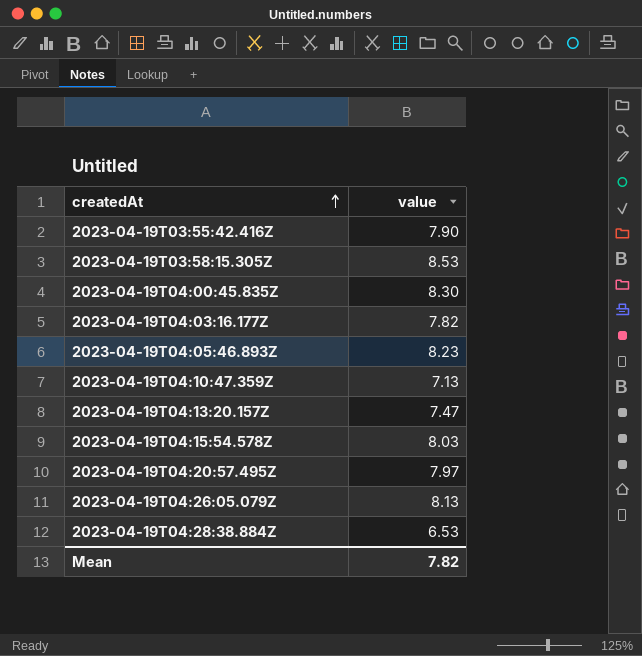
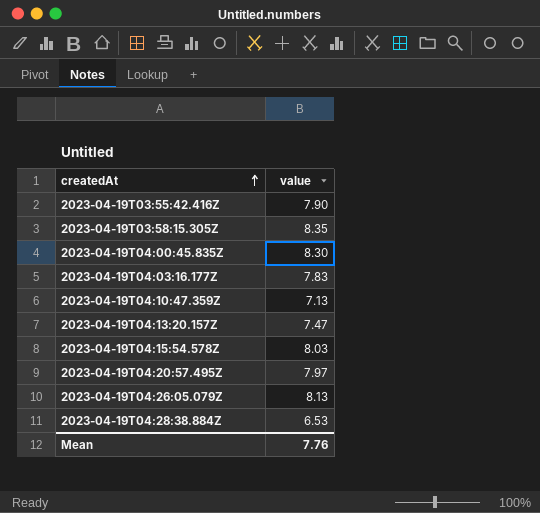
row 2023-04-19T04:05:46.893Z: 8.23 -> none
2023-04-19T03:58:15.305Z | value: 8.53 -> 8.35
2023-04-19T04:03:16.177Z | value: 7.82 -> 7.83
Mean | value: 7.82 -> 7.76

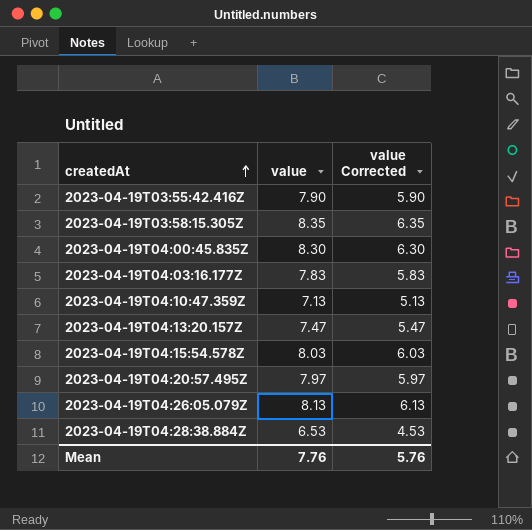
column value Corrected | formula: none -> [value] - 2

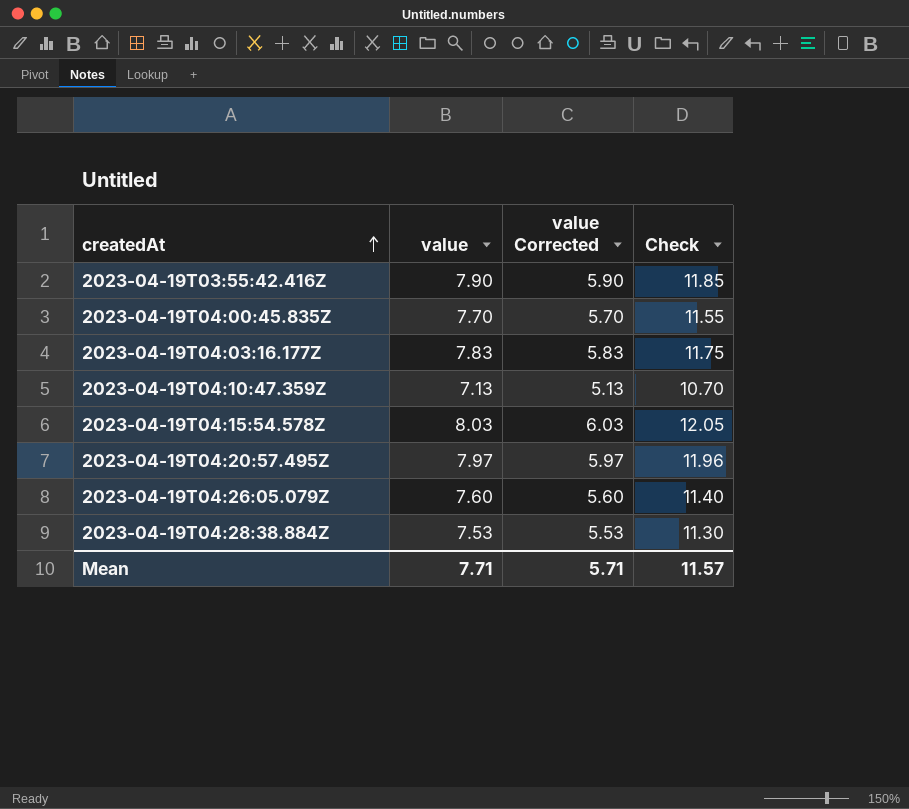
column Check | formula: none -> [value] * 1.5
row 2023-04-19T03:58:15.305Z: 8.35 | 6.35 -> none
row 2023-04-19T04:13:20.157Z: 7.47 | 5.47 -> none
2023-04-19T04:00:45.835Z | value: 8.30 -> 7.70
2023-04-19T04:00:45.835Z | value Corrected: 6.30 -> 5.70
2023-04-19T04:26:05.079Z | value: 8.13 -> 7.60
2023-04-19T04:26:05.079Z | value Corrected: 6.13 -> 5.60
2023-04-19T04:28:38.884Z | value: 6.53 -> 7.53
2023-04-19T04:28:38.884Z | value Corrected: 4.53 -> 5.53
Mean | value: 7.76 -> 7.71
Mean | value Corrected: 5.76 -> 5.71

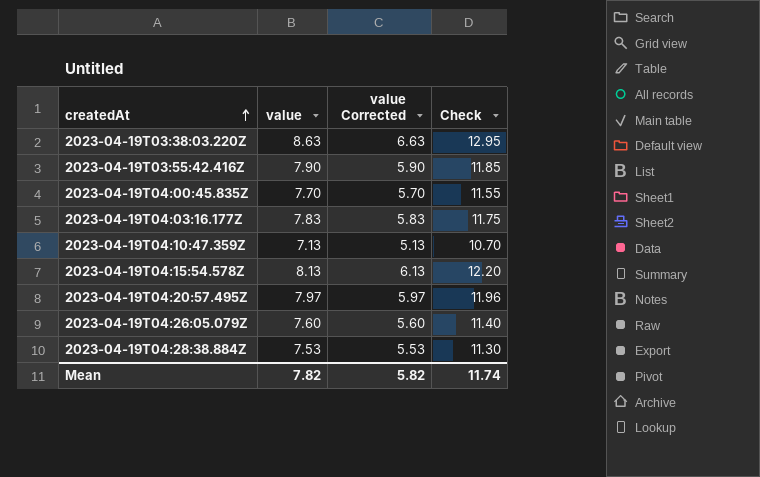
row 2023-04-19T03:38:03.220Z: none -> 8.63 | 6.63 | 12.95
2023-04-19T04:15:54.578Z | value: 8.03 -> 8.13
2023-04-19T04:15:54.578Z | value Corrected: 6.03 -> 6.13
2023-04-19T04:15:54.578Z | Check: 12.05 -> 12.20
Mean | value: 7.71 -> 7.82
Mean | value Corrected: 5.71 -> 5.82
Mean | Check: 11.57 -> 11.74

